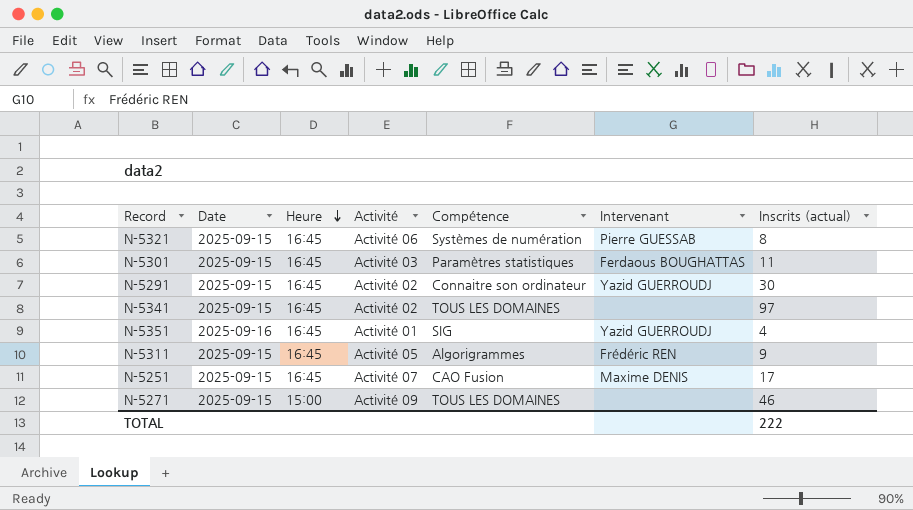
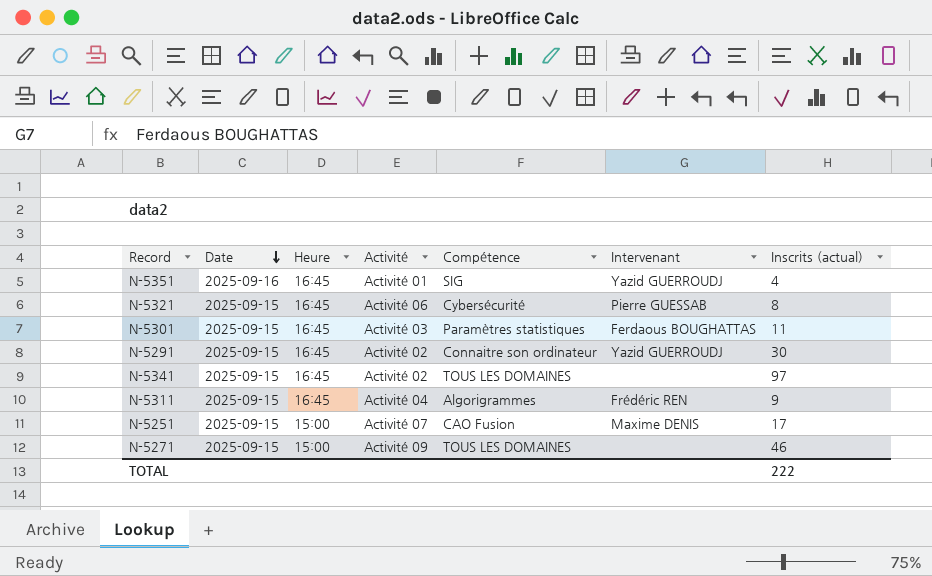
row order: Heure descending -> Date descending
N-5321 | Compétence: Systèmes de numération -> Cybersécurité
N-5311 | Activité: Activité 05 -> Activité 04
N-5251 | Heure: 16:45 -> 15:00

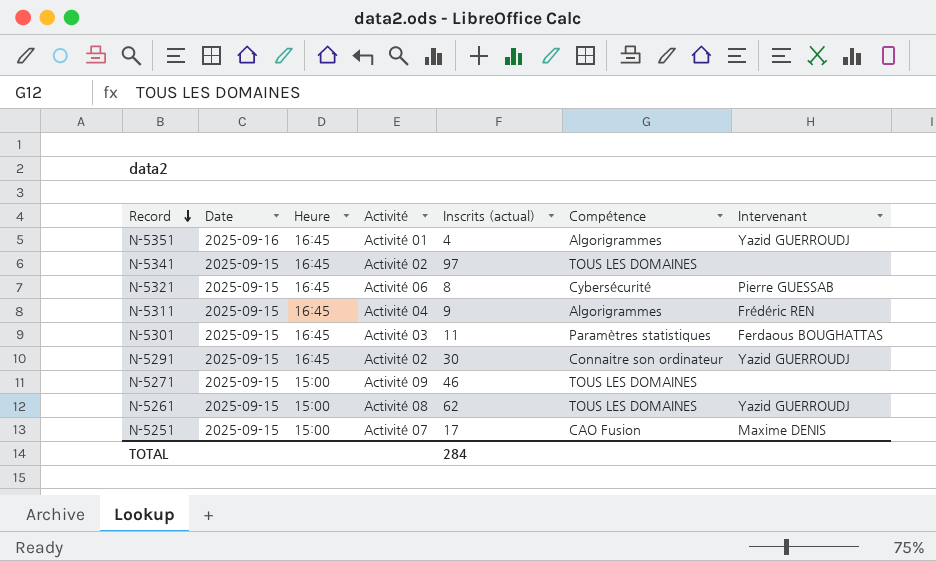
row order: Date descending -> Record descending
column Inscrits (actual) | position: 7 -> 5
N-5351 | Compétence: SIG -> Algorigrammes
row N-5261: none -> 2025-09-15 | 15:00 | Activité 08 | 62 | TOUS LES DOMAINES | Yazid GUERROUDJ
TOTAL | Inscrits (actual): 222 -> 284

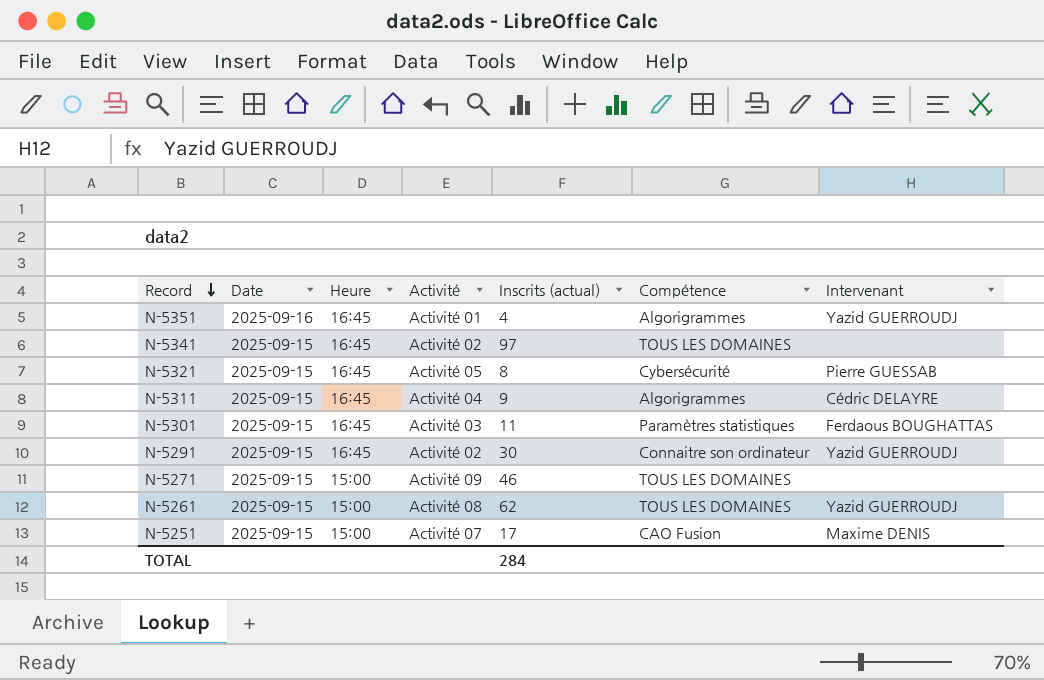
N-5321 | Activité: Activité 06 -> Activité 05
N-5311 | Intervenant: Frédéric REN -> Cédric DELAYRE

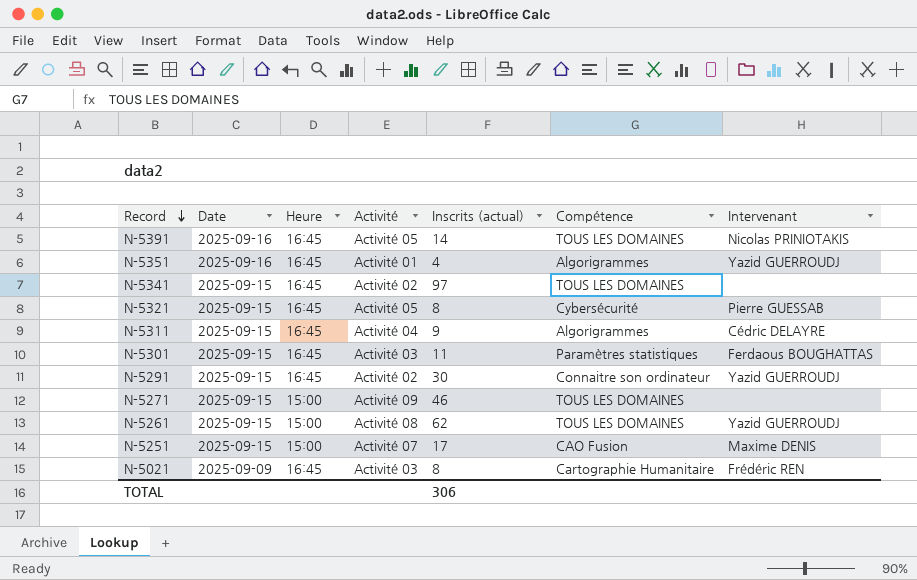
row N-5391: none -> 2025-09-16 | 16:45 | Activité 05 | 14 | TOUS LES DOMAINES | Nicolas PRINIOTAKIS
row N-5021: none -> 2025-09-09 | 16:45 | Activité 03 | 8 | Cartographie Humanitaire | Frédéric REN
TOTAL | Inscrits (actual): 284 -> 306

